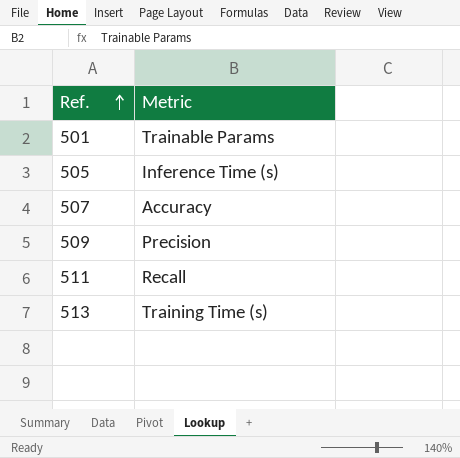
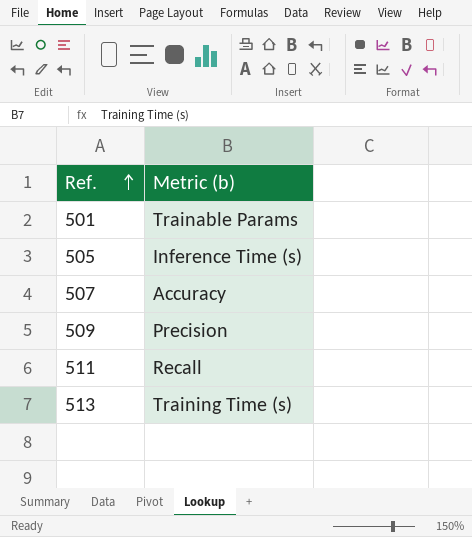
column name: Metric -> Metric (b)

